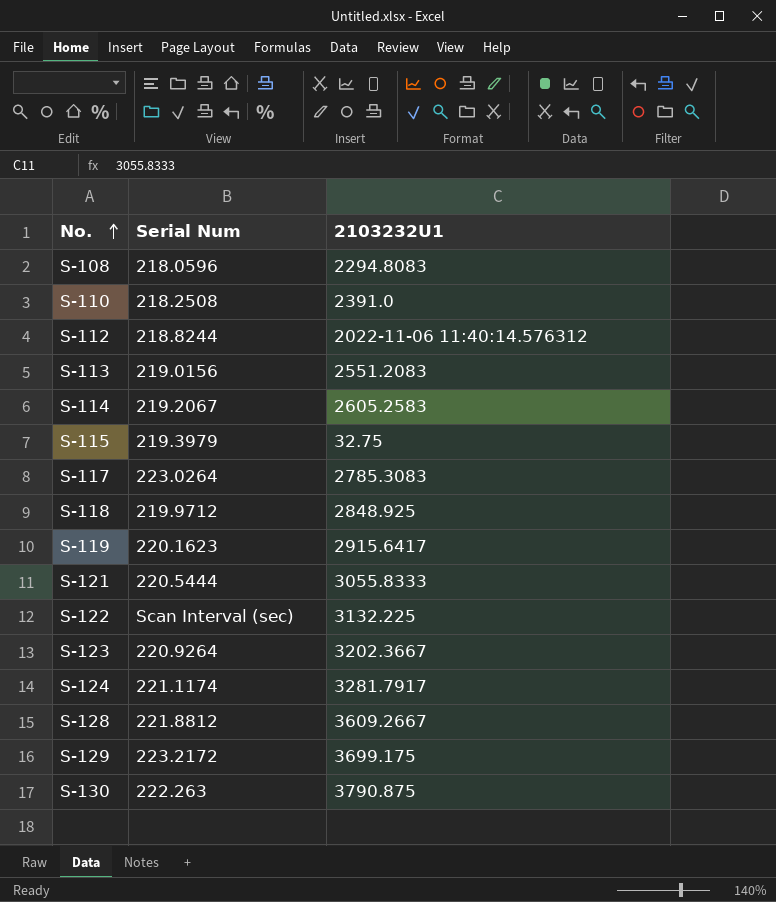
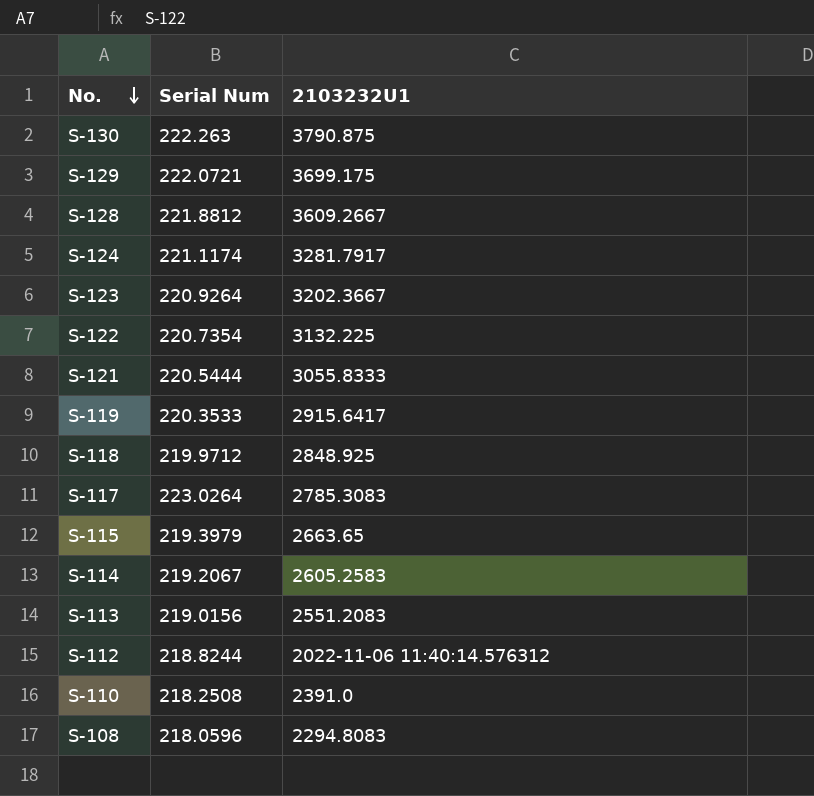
row order: No. ascending -> No. descending
S-129 | Serial Num: 223.2172 -> 222.0721
S-122 | Serial Num: Scan Interval (sec) -> 220.7354
S-119 | Serial Num: 220.1623 -> 220.3533
S-115 | 2103232U1: 32.75 -> 2663.65

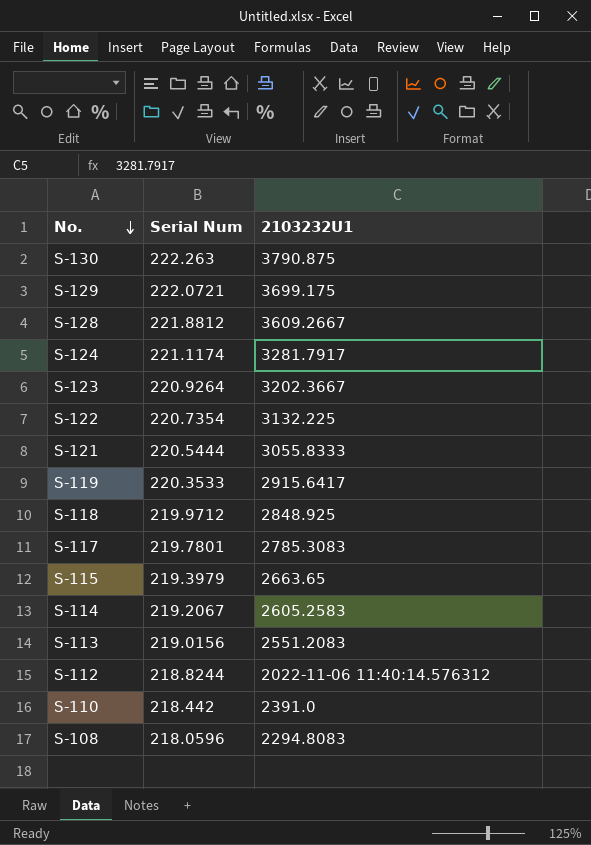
S-117 | Serial Num: 223.0264 -> 219.7801
S-110 | Serial Num: 218.2508 -> 218.442

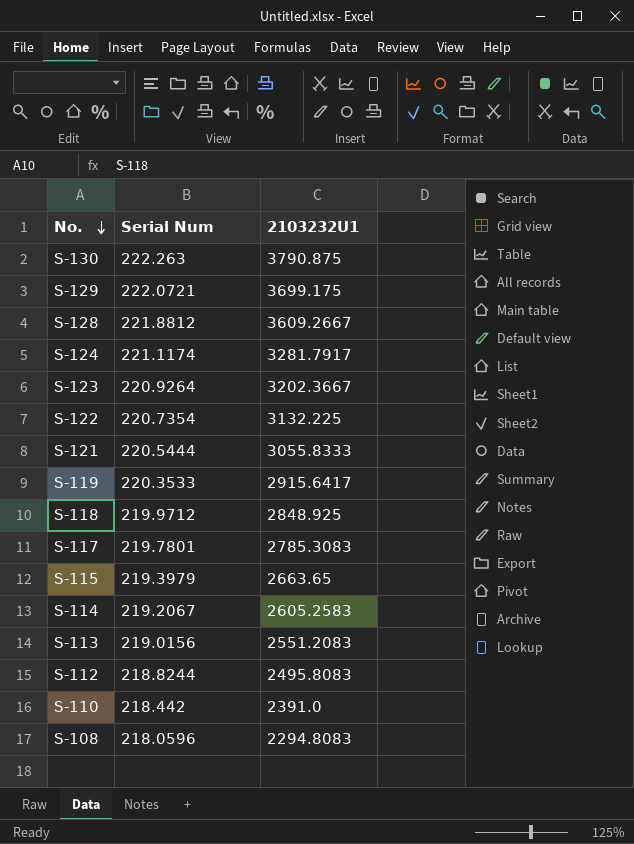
S-112 | 2103232U1: 2022-11-06 11:40:14.576312 -> 2495.8083

